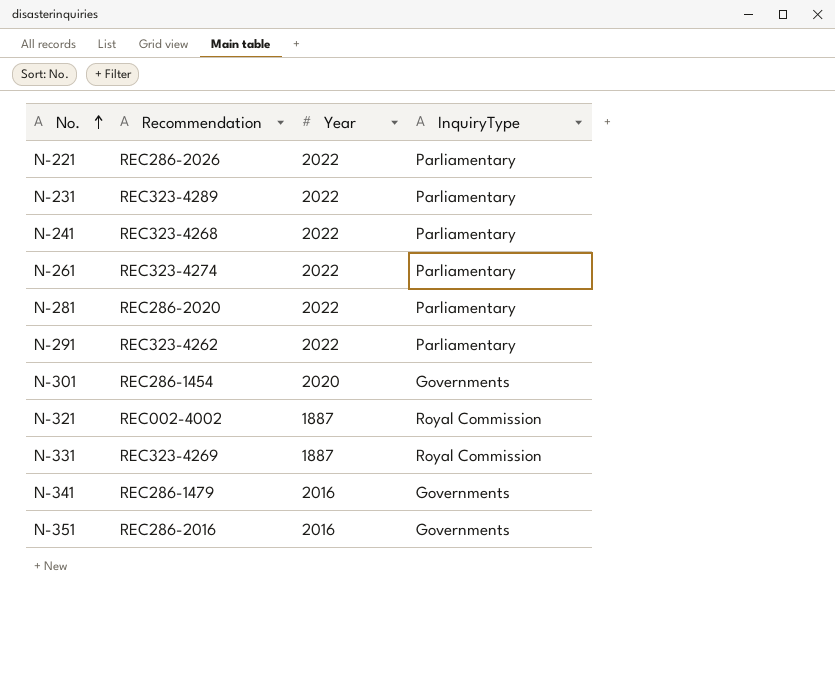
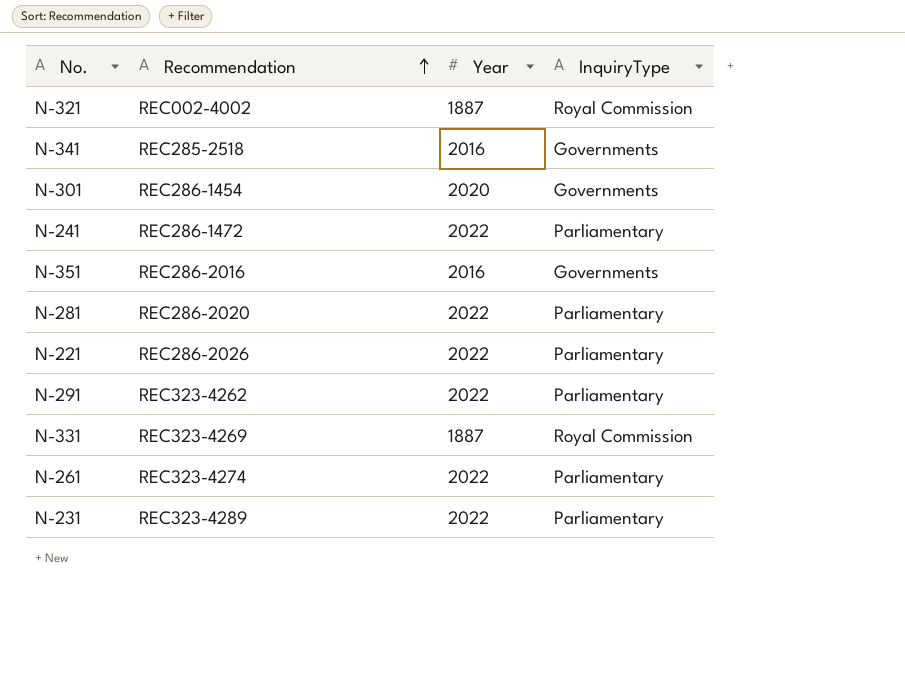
row order: No. ascending -> Recommendation ascending
N-341 | Recommendation: REC286-1479 -> REC285-2518
N-241 | Recommendation: REC323-4268 -> REC286-1472

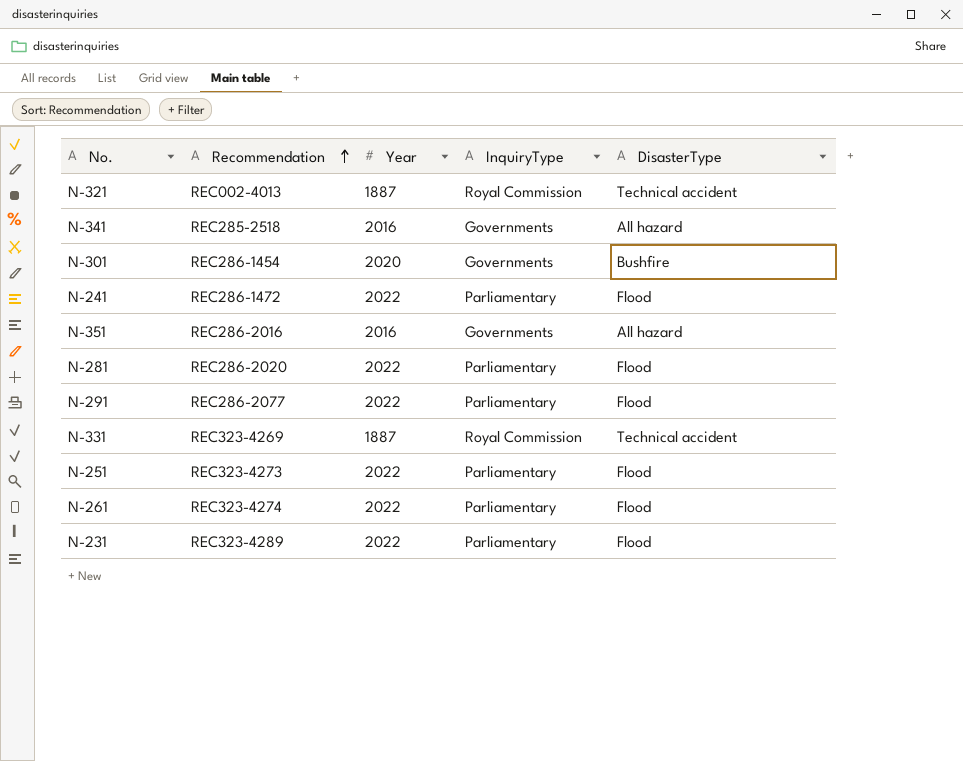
column DisasterType | position: none -> 5
row N-221: REC286-2026 | 2022 | Parliamentary -> none
N-321 | Recommendation: REC002-4002 -> REC002-4013
N-291 | Recommendation: REC323-4262 -> REC286-2077
row N-251: none -> REC323-4273 | 2022 | Parliamentary | Flood

